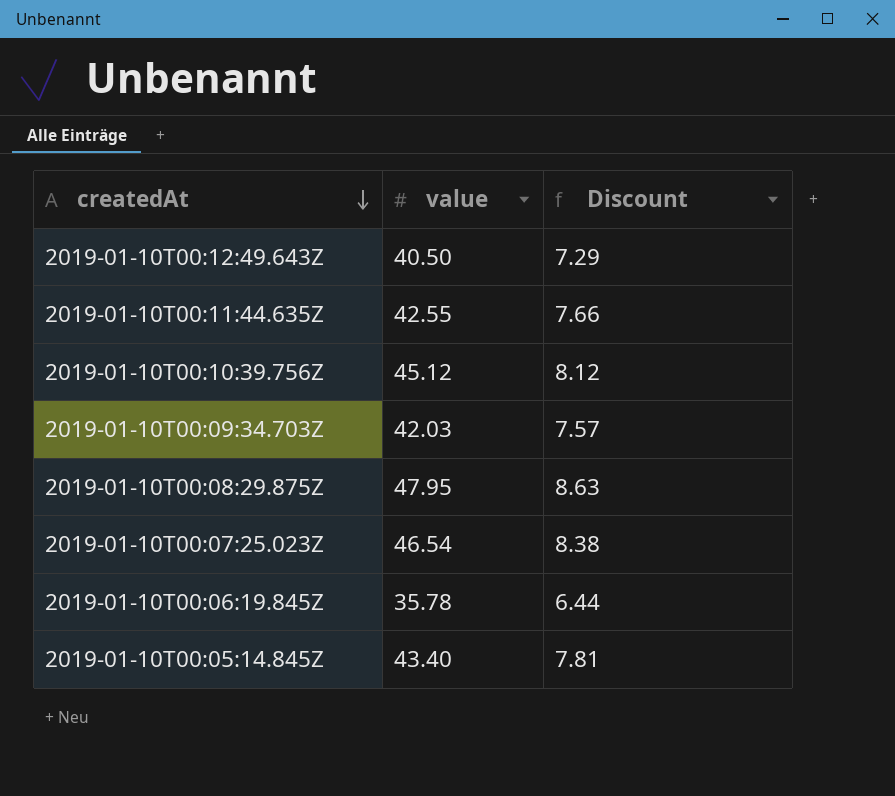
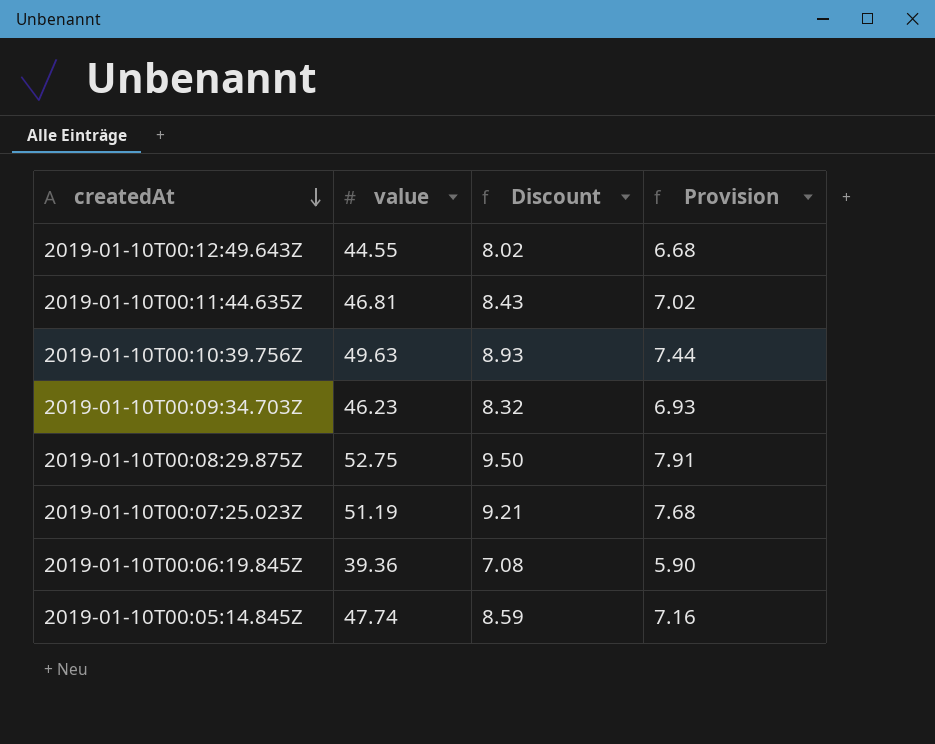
column Provision | formula: none -> [value] * 0.15
2019-01-10T00:12:49.643Z | value: 40.50 -> 44.55
2019-01-10T00:12:49.643Z | Discount: 7.29 -> 8.02
2019-01-10T00:11:44.635Z | value: 42.55 -> 46.81
2019-01-10T00:11:44.635Z | Discount: 7.66 -> 8.43
2019-01-10T00:10:39.756Z | value: 45.12 -> 49.63
2019-01-10T00:10:39.756Z | Discount: 8.12 -> 8.93
2019-01-10T00:09:34.703Z | value: 42.03 -> 46.23
2019-01-10T00:09:34.703Z | Discount: 7.57 -> 8.32
2019-01-10T00:08:29.875Z | value: 47.95 -> 52.75
2019-01-10T00:08:29.875Z | Discount: 8.63 -> 9.50
2019-01-10T00:07:25.023Z | value: 46.54 -> 51.19
2019-01-10T00:07:25.023Z | Discount: 8.38 -> 9.21
2019-01-10T00:06:19.845Z | value: 35.78 -> 39.36
2019-01-10T00:06:19.845Z | Discount: 6.44 -> 7.08
2019-01-10T00:05:14.845Z | value: 43.40 -> 47.74
2019-01-10T00:05:14.845Z | Discount: 7.81 -> 8.59

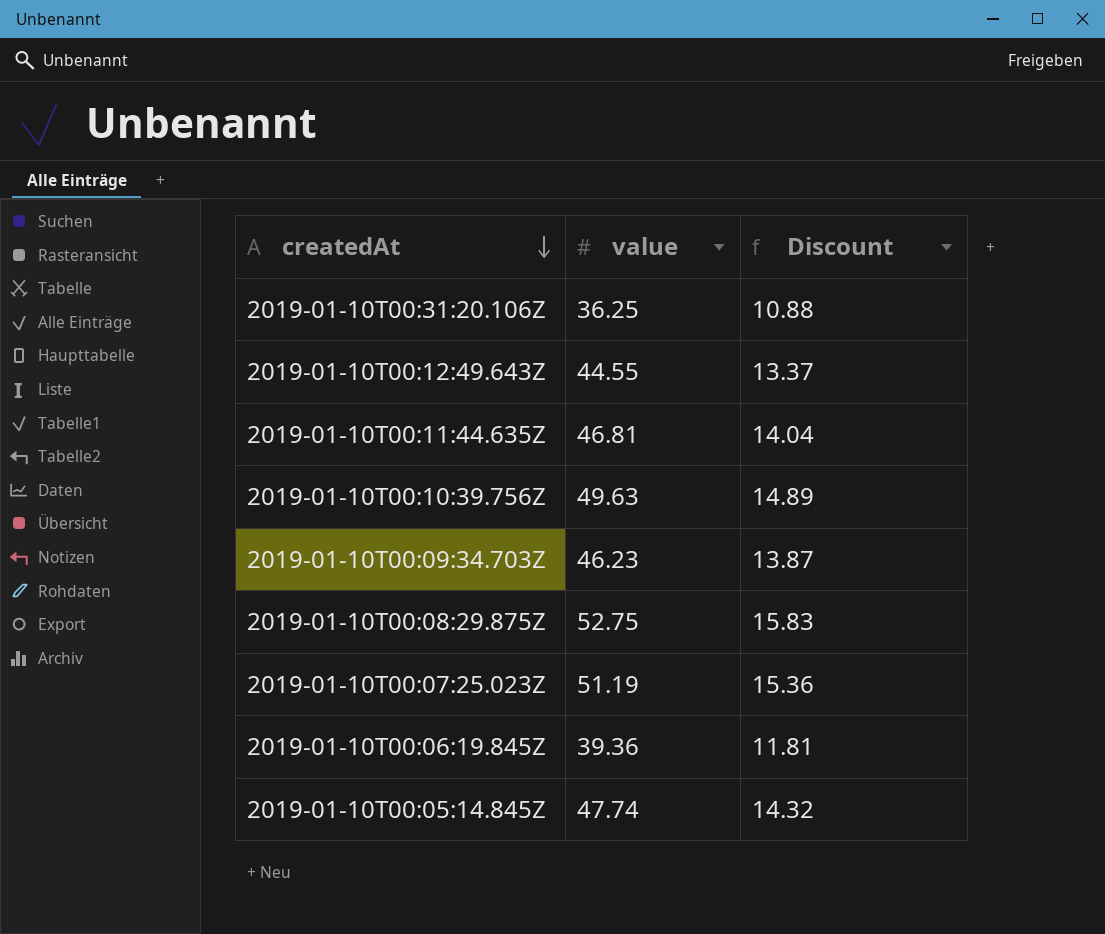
column Provision | formula: [value] * 0.15 -> none
column Discount | formula: [value] * 0.18 -> [value] * 0.3
row 2019-01-10T00:31:20.106Z: none -> 36.25 | 10.88

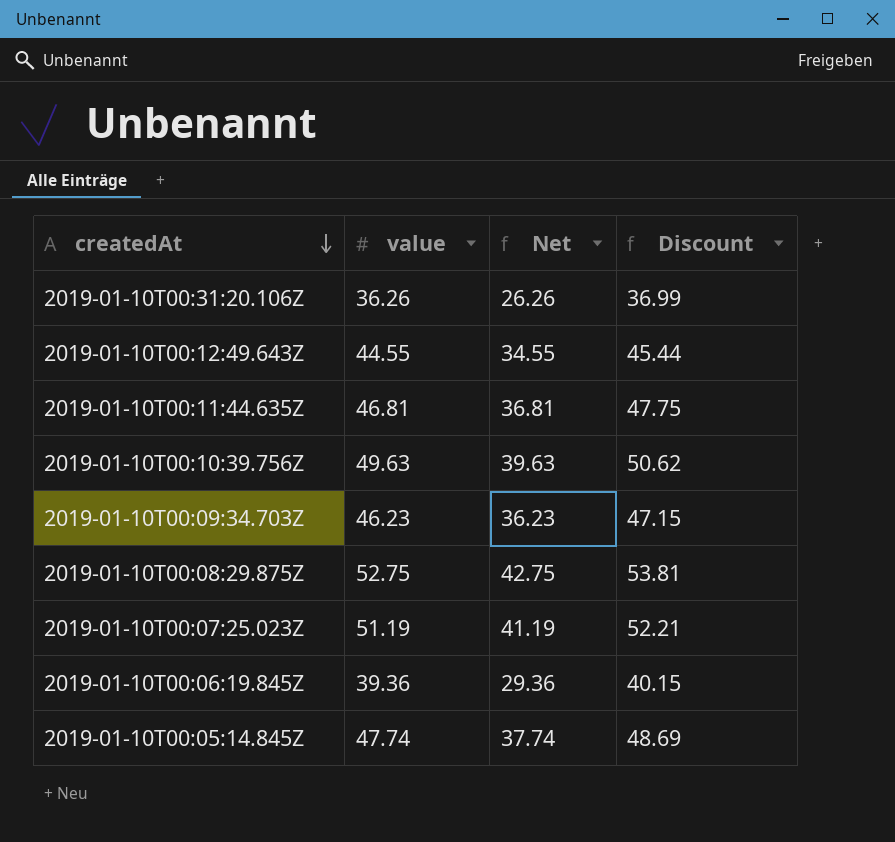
column Net | formula: none -> [value] - 10
column Discount | formula: [value] * 0.3 -> [value] * 1.02
2019-01-10T00:31:20.106Z | value: 36.25 -> 36.26

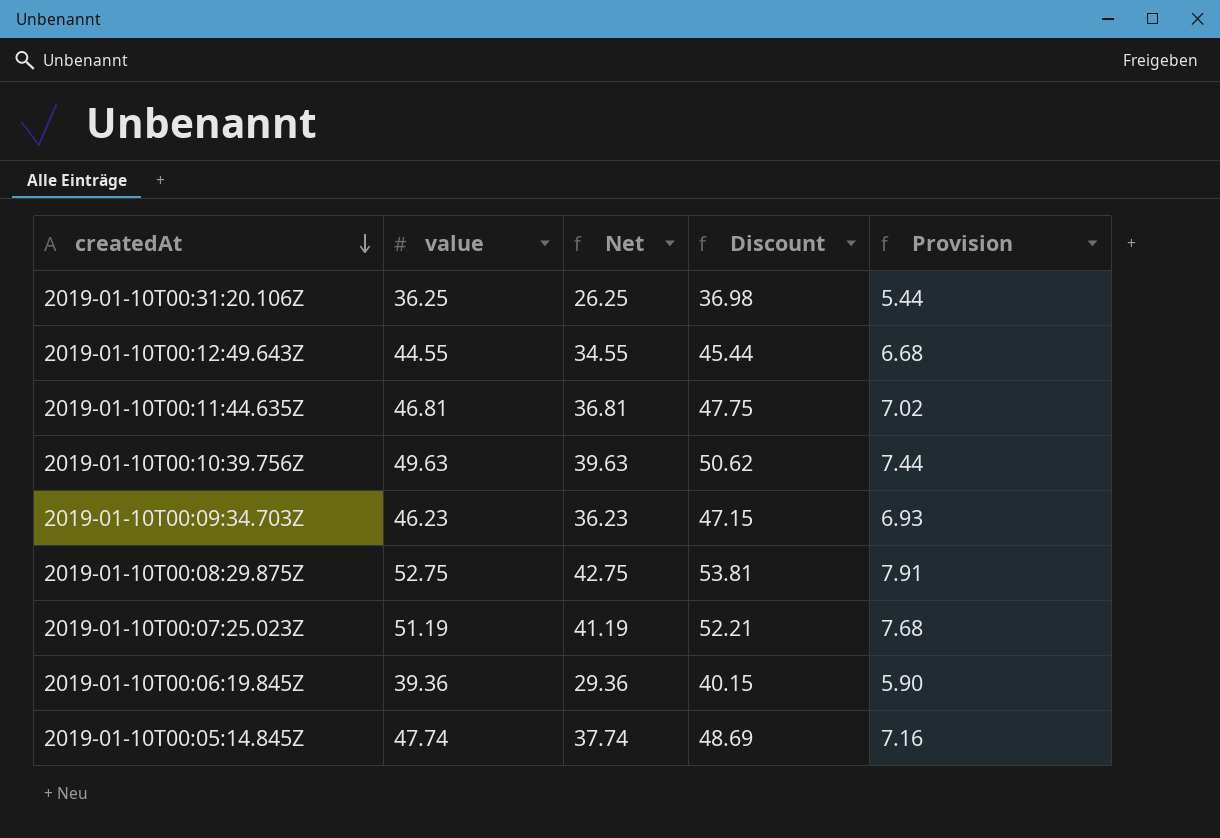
column Provision | formula: none -> [value] * 0.15
2019-01-10T00:31:20.106Z | value: 36.26 -> 36.25
2019-01-10T00:31:20.106Z | Net: 26.26 -> 26.25
2019-01-10T00:31:20.106Z | Discount: 36.99 -> 36.98

